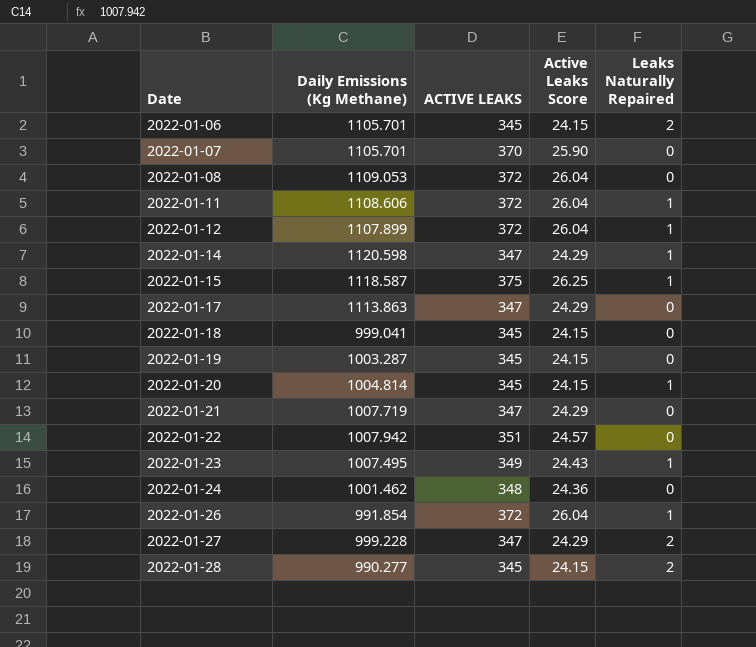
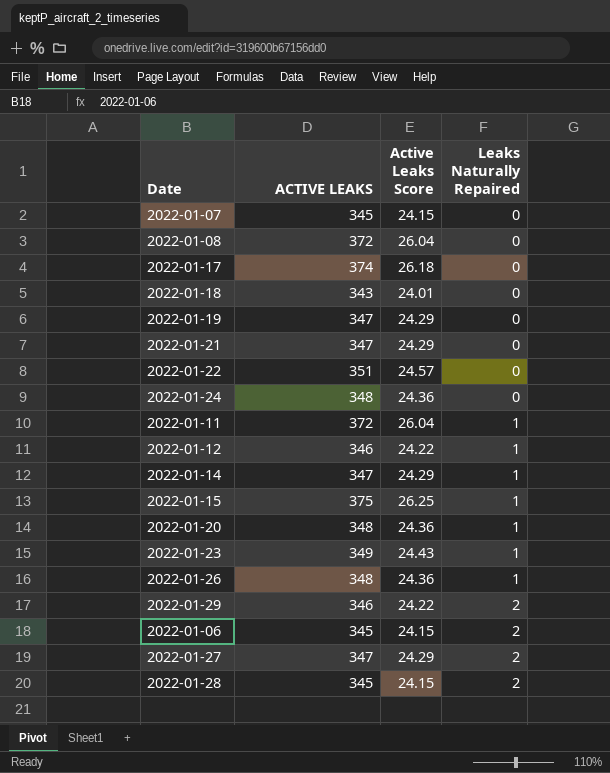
row order: Date ascending -> Leaks Naturally Repaired ascending
column Daily Emissions (Kg Methane) | position: 2 -> none
2022-01-07 | ACTIVE LEAKS: 370 -> 345
2022-01-07 | Active Leaks Score: 25.90 -> 24.15
2022-01-17 | ACTIVE LEAKS: 347 -> 374
2022-01-17 | Active Leaks Score: 24.29 -> 26.18
2022-01-18 | ACTIVE LEAKS: 345 -> 343
2022-01-18 | Active Leaks Score: 24.15 -> 24.01
2022-01-19 | ACTIVE LEAKS: 345 -> 347
2022-01-19 | Active Leaks Score: 24.15 -> 24.29
2022-01-12 | ACTIVE LEAKS: 372 -> 346
2022-01-12 | Active Leaks Score: 26.04 -> 24.22
2022-01-20 | ACTIVE LEAKS: 345 -> 348
2022-01-20 | Active Leaks Score: 24.15 -> 24.36
2022-01-26 | ACTIVE LEAKS: 372 -> 348
2022-01-26 | Active Leaks Score: 26.04 -> 24.36
row 2022-01-29: none -> 346 | 24.22 | 2

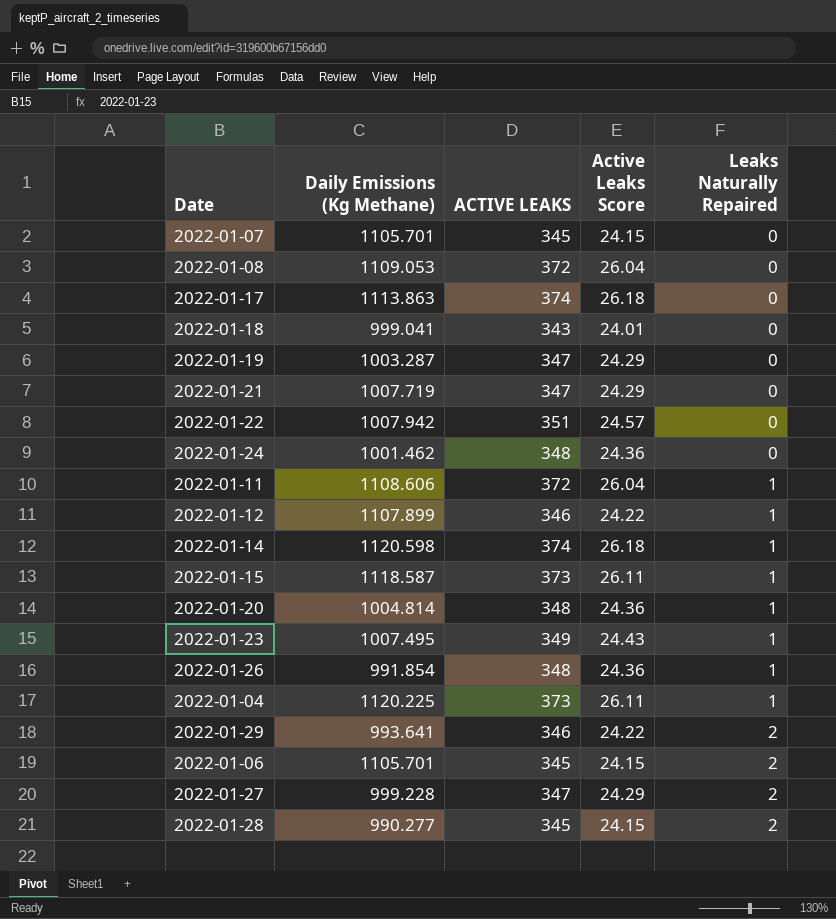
column Daily Emissions (Kg Methane) | position: none -> 2
2022-01-14 | ACTIVE LEAKS: 347 -> 374
2022-01-14 | Active Leaks Score: 24.29 -> 26.18
2022-01-15 | ACTIVE LEAKS: 375 -> 373
2022-01-15 | Active Leaks Score: 26.25 -> 26.11
row 2022-01-04: none -> 1120.225 | 373 | 26.11 | 1

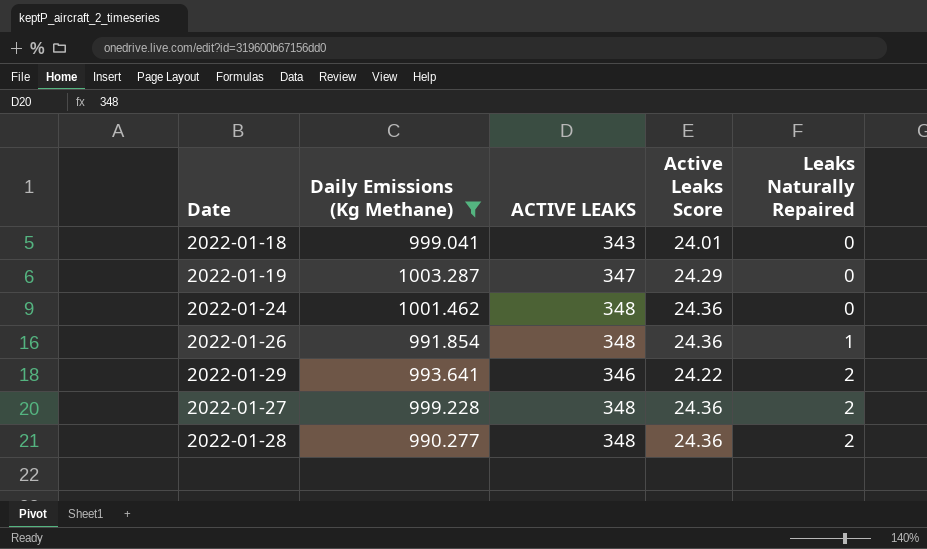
filter: none -> Daily Emissions (Kg Methane) <= 1003.287
2022-01-27 | ACTIVE LEAKS: 347 -> 348
2022-01-27 | Active Leaks Score: 24.29 -> 24.36
2022-01-28 | ACTIVE LEAKS: 345 -> 348
2022-01-28 | Active Leaks Score: 24.15 -> 24.36

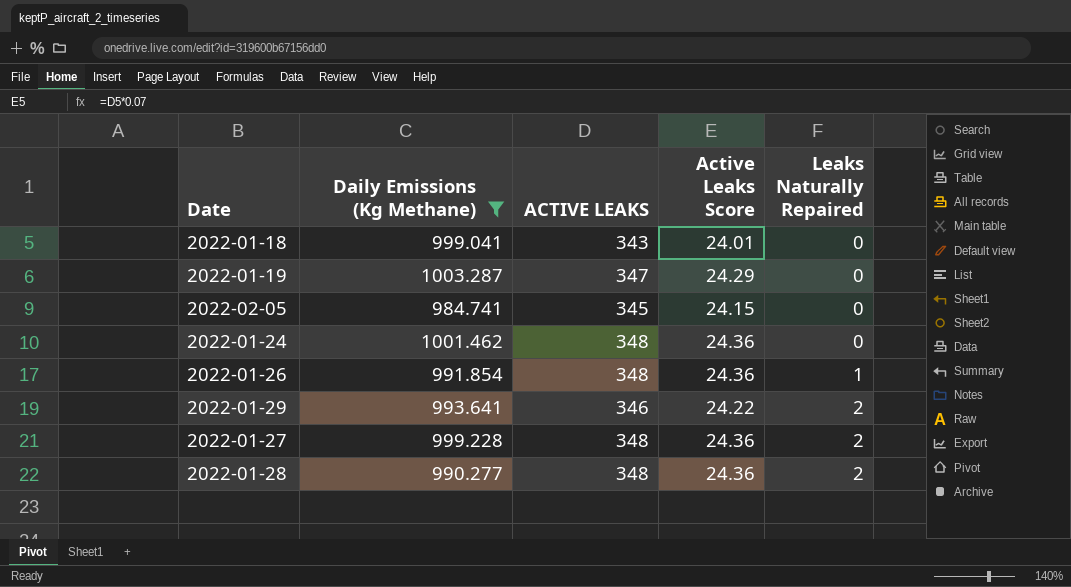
row 2022-02-05: none -> 984.741 | 345 | 24.15 | 0

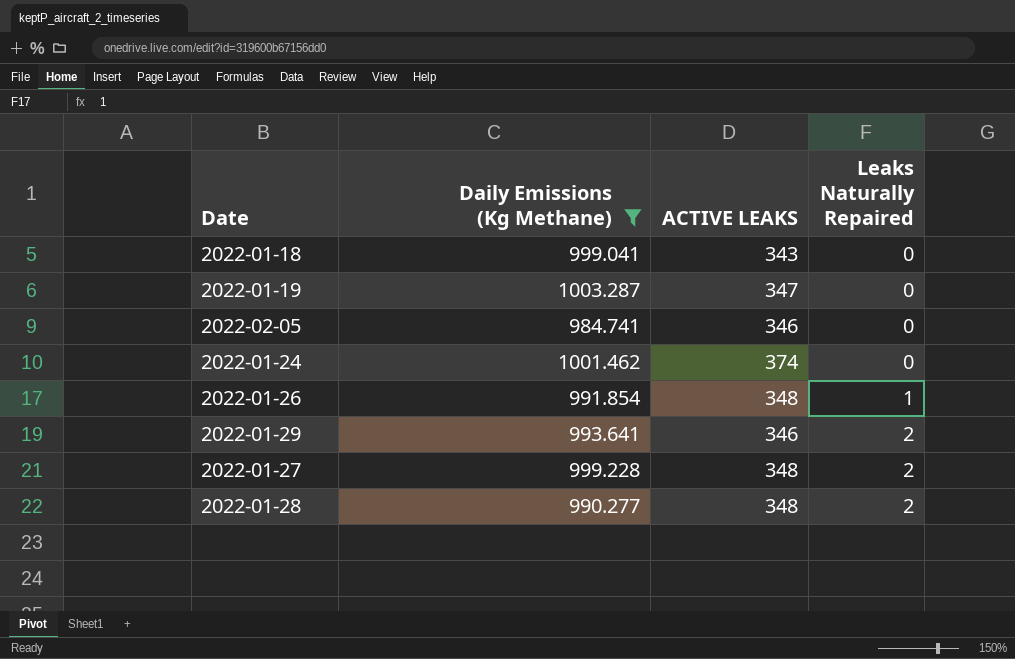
column Active Leaks Score | formula: [ACTIVE LEAKS] * 0.07 -> none
2022-02-05 | ACTIVE LEAKS: 345 -> 346
2022-01-24 | ACTIVE LEAKS: 348 -> 374

